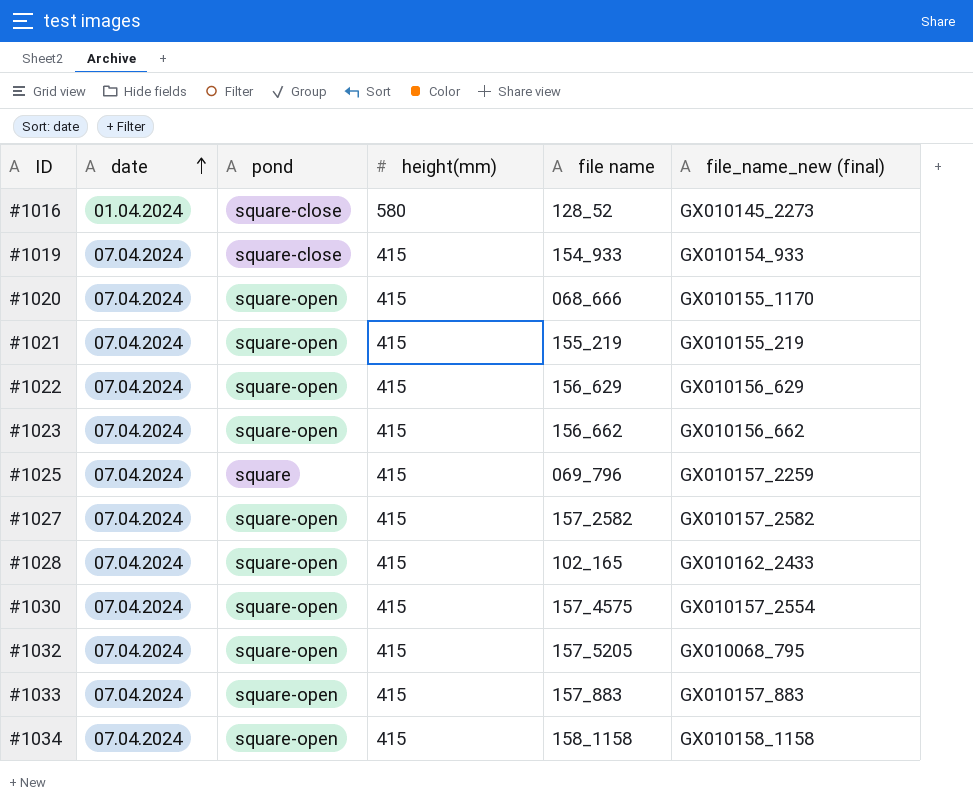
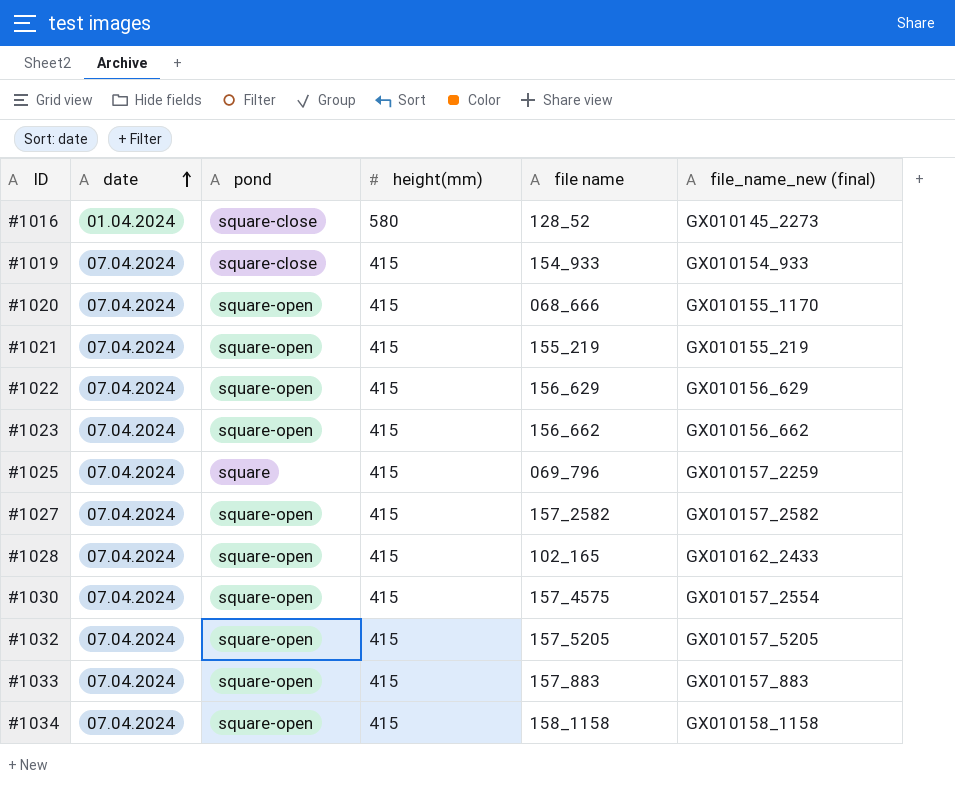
#1032 | file_name_new (final): GX010068_795 -> GX010157_5205

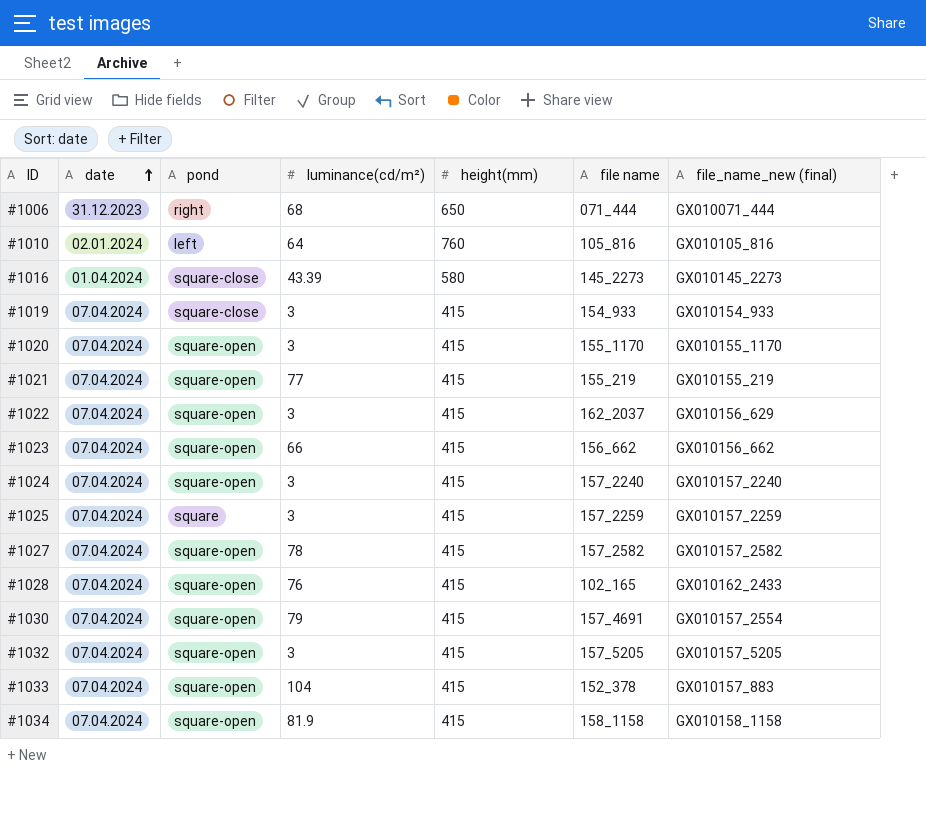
column luminance(cd/m²) | position: none -> 4
row #1006: none -> 31.12.2023 | right | 68 | 650 | 071_444 | GX010071_444
row #1010: none -> 02.01.2024 | left | 64 | 760 | 105_816 | GX010105_816
#1016 | file name: 128_52 -> 145_2273
#1020 | file name: 068_666 -> 155_1170
#1022 | file name: 156_629 -> 162_2037
row #1024: none -> 07.04.2024 | square-open | 3 | 415 | 157_2240 | GX010157_2240
#1025 | file name: 069_796 -> 157_2259
#1030 | file name: 157_4575 -> 157_4691
#1033 | file name: 157_883 -> 152_378

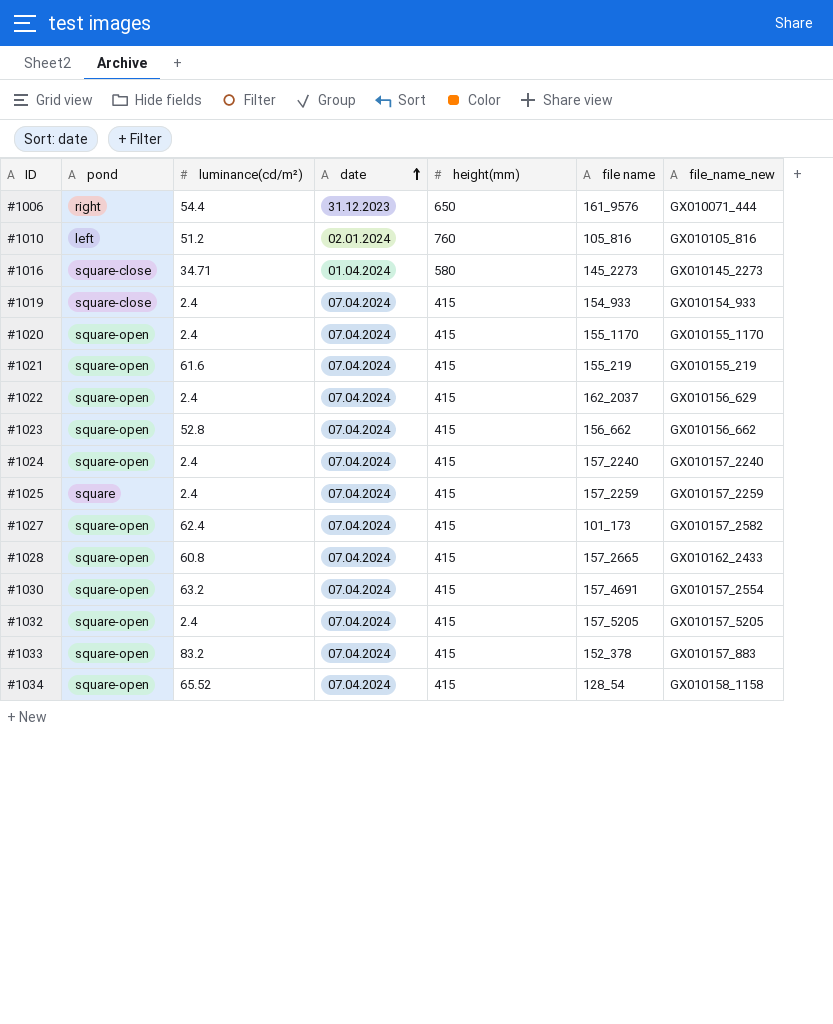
column date | position: 2 -> 4
column name: file_name_new (final) -> file_name_new
#1006 | luminance(cd/m²): 68 -> 54.4
#1006 | file name: 071_444 -> 161_9576
#1010 | luminance(cd/m²): 64 -> 51.2
#1016 | luminance(cd/m²): 43.39 -> 34.71
#1019 | luminance(cd/m²): 3 -> 2.4
#1020 | luminance(cd/m²): 3 -> 2.4
#1021 | luminance(cd/m²): 77 -> 61.6
#1022 | luminance(cd/m²): 3 -> 2.4
#1023 | luminance(cd/m²): 66 -> 52.8
#1024 | luminance(cd/m²): 3 -> 2.4
#1025 | luminance(cd/m²): 3 -> 2.4
#1027 | luminance(cd/m²): 78 -> 62.4
#1027 | file name: 157_2582 -> 101_173
#1028 | luminance(cd/m²): 76 -> 60.8
#1028 | file name: 102_165 -> 157_2665
#1030 | luminance(cd/m²): 79 -> 63.2
#1032 | luminance(cd/m²): 3 -> 2.4
#1033 | luminance(cd/m²): 104 -> 83.2
#1034 | luminance(cd/m²): 81.9 -> 65.52
#1034 | file name: 158_1158 -> 128_54

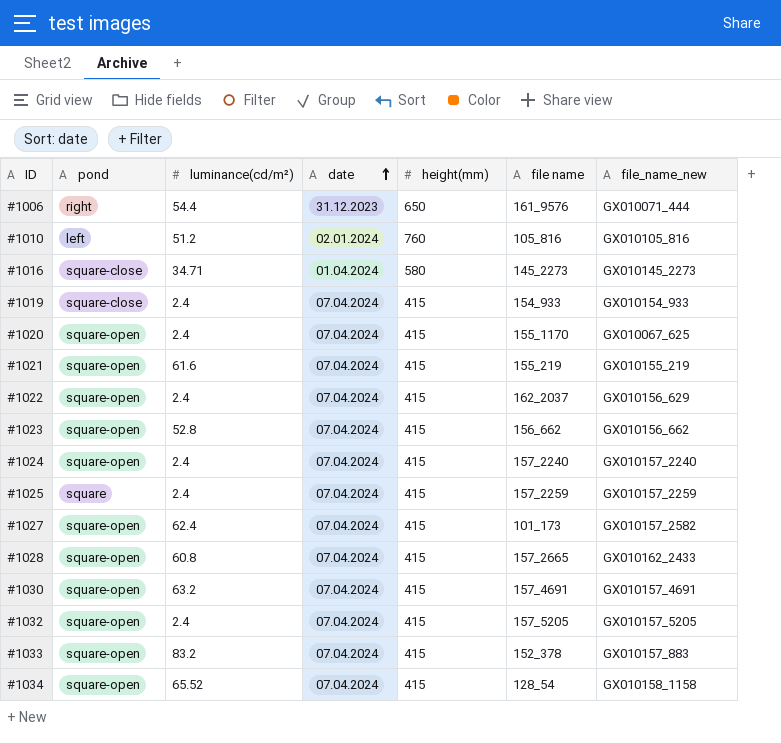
#1020 | file_name_new: GX010155_1170 -> GX010067_625
#1030 | file_name_new: GX010157_2554 -> GX010157_4691

